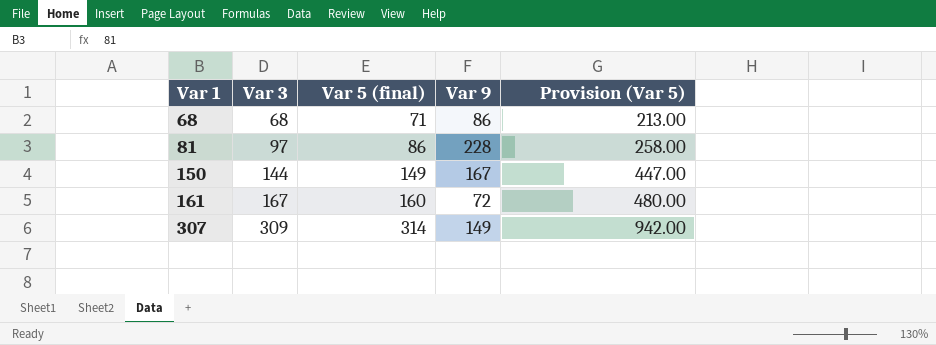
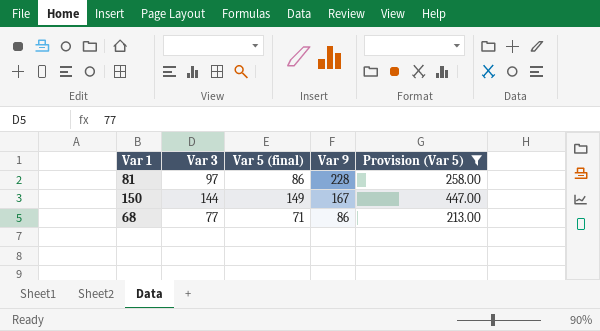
filter: none -> Provision (Var 5) <= 447.00
row order: Var 1 ascending -> Var 9 descending
68 | Var 3: 68 -> 77

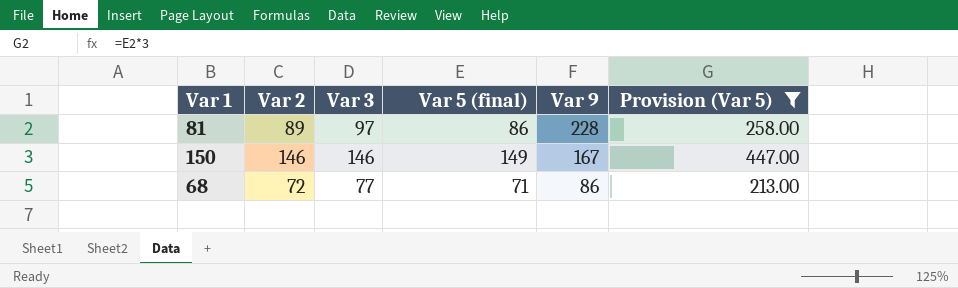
column Var 2 | position: none -> 2
150 | Var 3: 144 -> 146

